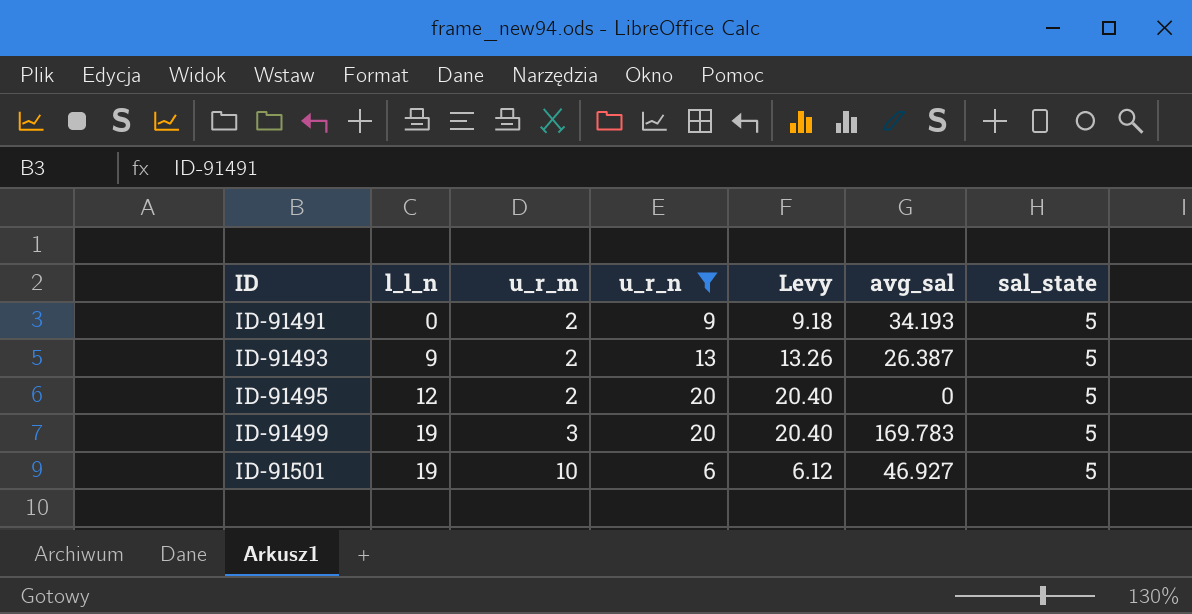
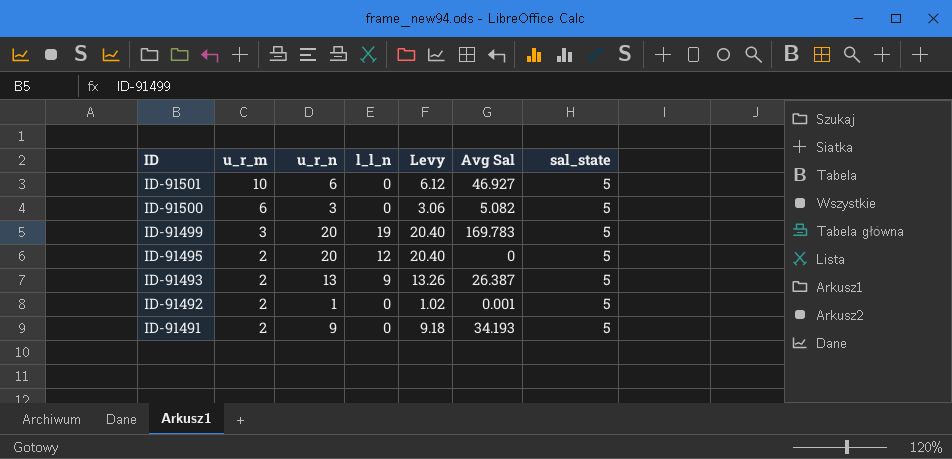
filter: u_r_n >= 6 -> none
row order: ID ascending -> ID descending
column l_l_n | position: 2 -> 4
column name: avg_sal -> Avg Sal
ID-91501 | l_l_n: 19 -> 0

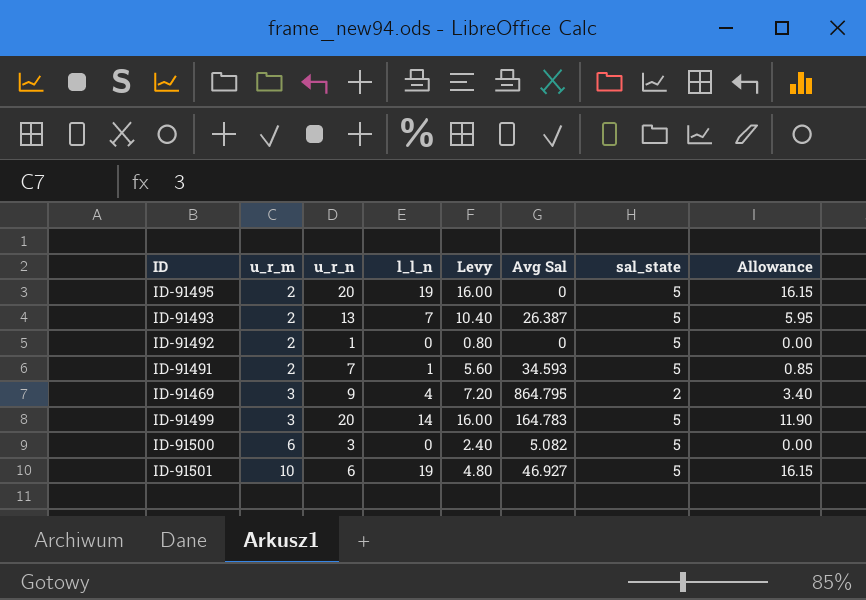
row order: ID descending -> u_r_m ascending
column Levy | formula: [u_r_n] * 1.02 -> [u_r_n] * 0.8
column Allowance | formula: none -> [l_l_n] * 0.85
ID-91495 | l_l_n: 12 -> 19
ID-91493 | l_l_n: 9 -> 7
ID-91492 | Avg Sal: 0.001 -> 0
ID-91491 | u_r_n: 9 -> 7
ID-91491 | l_l_n: 0 -> 1
ID-91491 | Avg Sal: 34.193 -> 34.593
row ID-91469: none -> 3 | 9 | 4 | 7.20 | 864.795 | 2 | 3.40
ID-91499 | l_l_n: 19 -> 14
ID-91499 | Avg Sal: 169.783 -> 164.783
ID-91501 | l_l_n: 0 -> 19

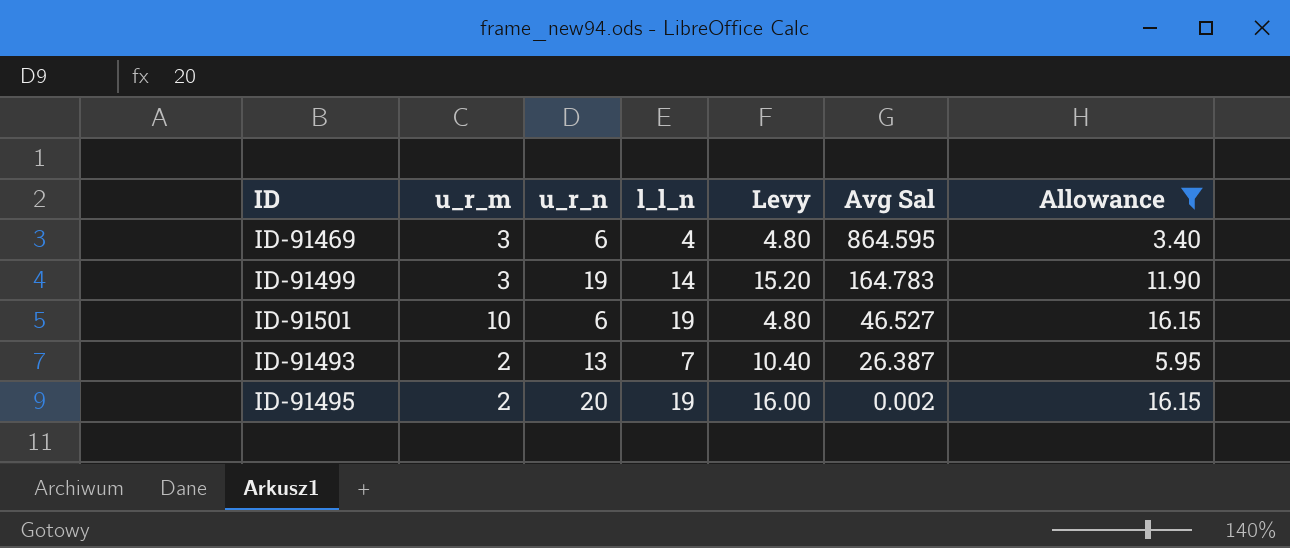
filter: none -> Allowance >= 3.40
row order: u_r_m ascending -> Avg Sal descending
column sal_state | position: 7 -> none
ID-91469 | u_r_n: 9 -> 6
ID-91469 | Levy: 7.20 -> 4.80
ID-91469 | Avg Sal: 864.795 -> 864.595
ID-91499 | u_r_n: 20 -> 19
ID-91499 | Levy: 16.00 -> 15.20
ID-91501 | Avg Sal: 46.927 -> 46.527
ID-91495 | Avg Sal: 0 -> 0.002

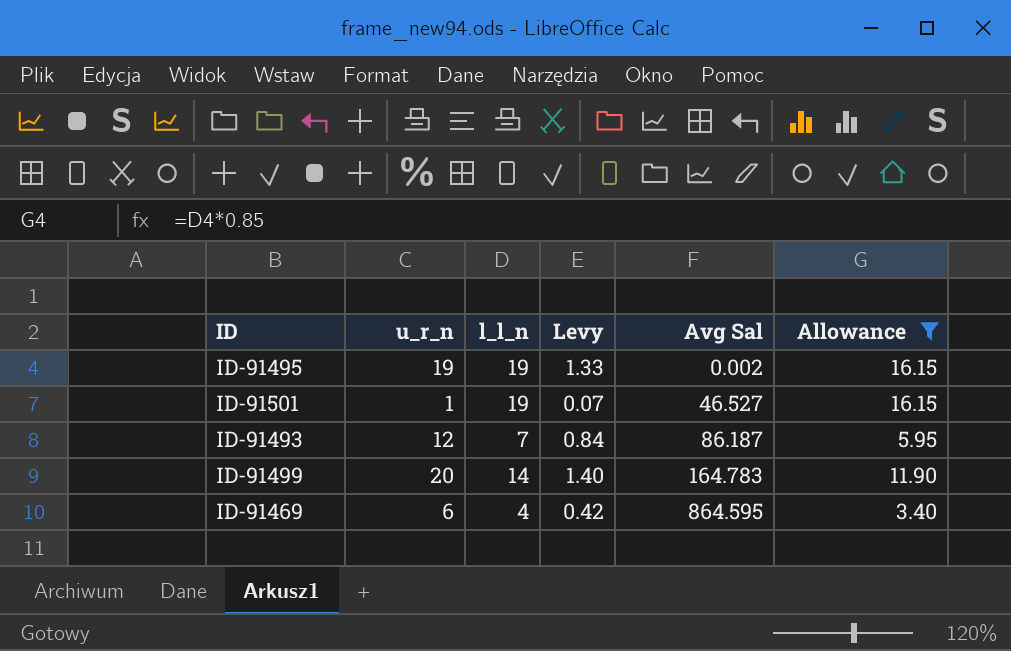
row order: Avg Sal descending -> Avg Sal ascending
column u_r_m | position: 2 -> none
column Levy | formula: [u_r_n] * 0.8 -> [u_r_n] * 0.07
ID-91495 | u_r_n: 20 -> 19
ID-91501 | u_r_n: 6 -> 1
ID-91493 | u_r_n: 13 -> 12
ID-91493 | Avg Sal: 26.387 -> 86.187
ID-91499 | u_r_n: 19 -> 20

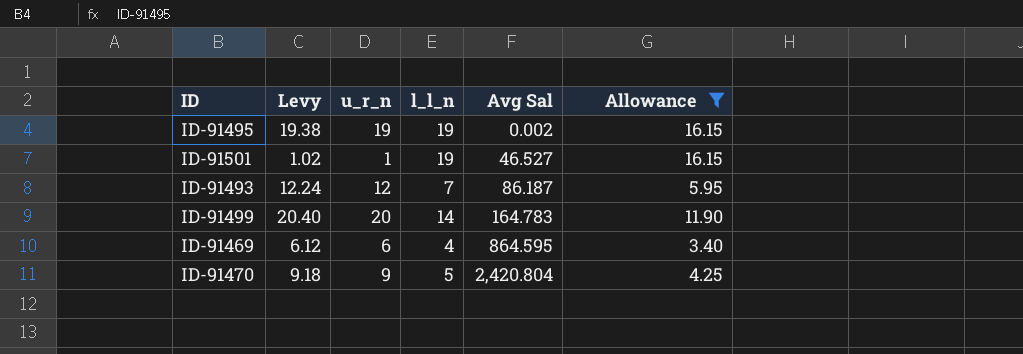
column Levy | formula: [u_r_n] * 0.07 -> [u_r_n] * 1.02
column Levy | position: 4 -> 2
row ID-91470: none -> 9.18 | 9 | 5 | 2,420.804 | 4.25

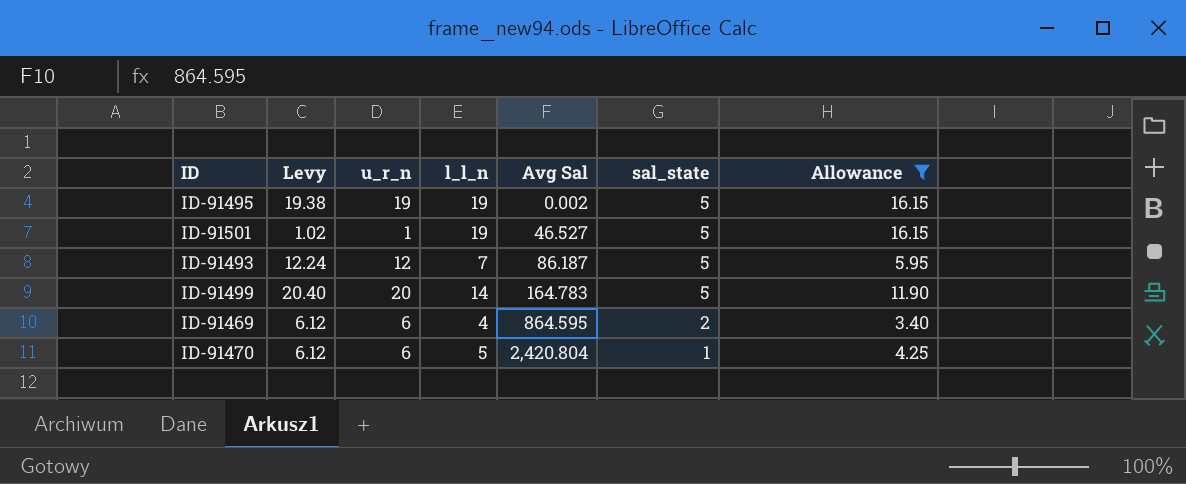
column sal_state | position: none -> 6
ID-91470 | Levy: 9.18 -> 6.12
ID-91470 | u_r_n: 9 -> 6

